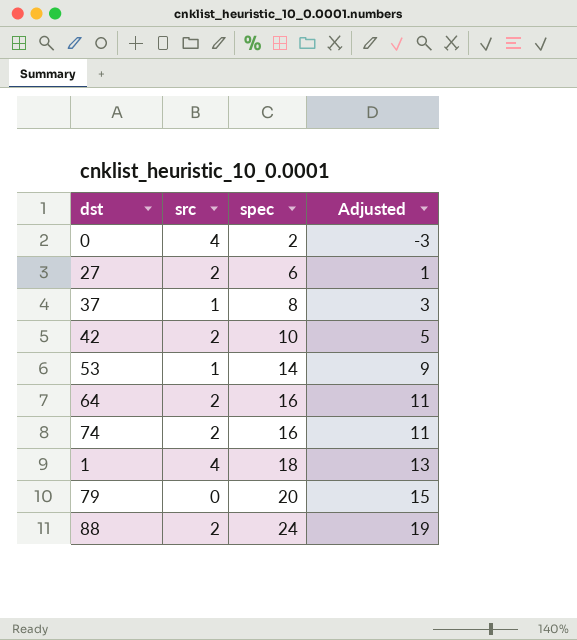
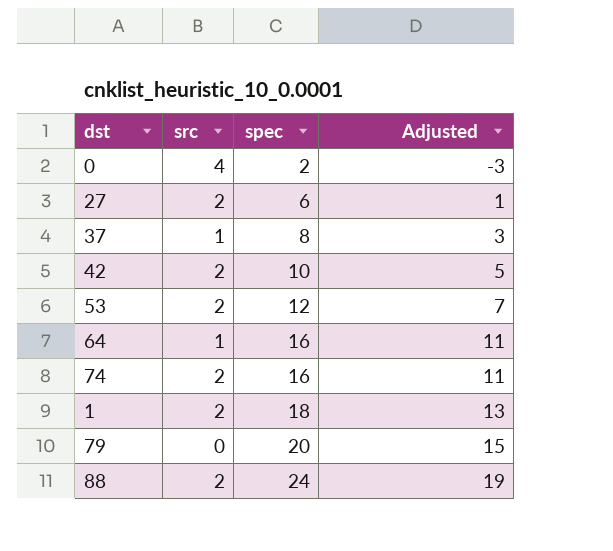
53 | src: 1 -> 2
53 | spec: 14 -> 12
53 | Adjusted: 9 -> 7
64 | src: 2 -> 1
1 | src: 4 -> 2

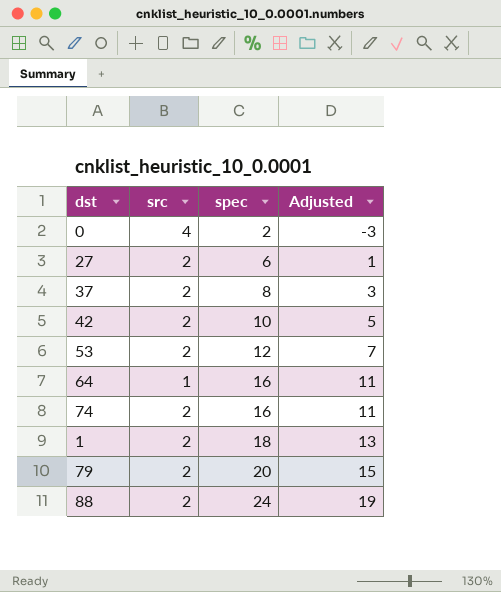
37 | src: 1 -> 2
79 | src: 0 -> 2

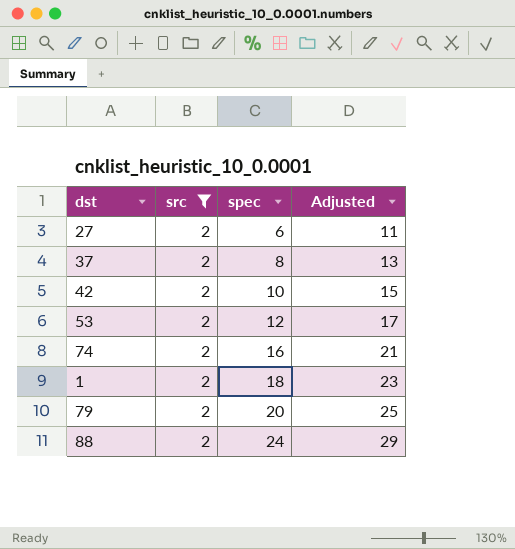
filter: none -> src = 2
column Adjusted | formula: [spec] - 5 -> [spec] + 5

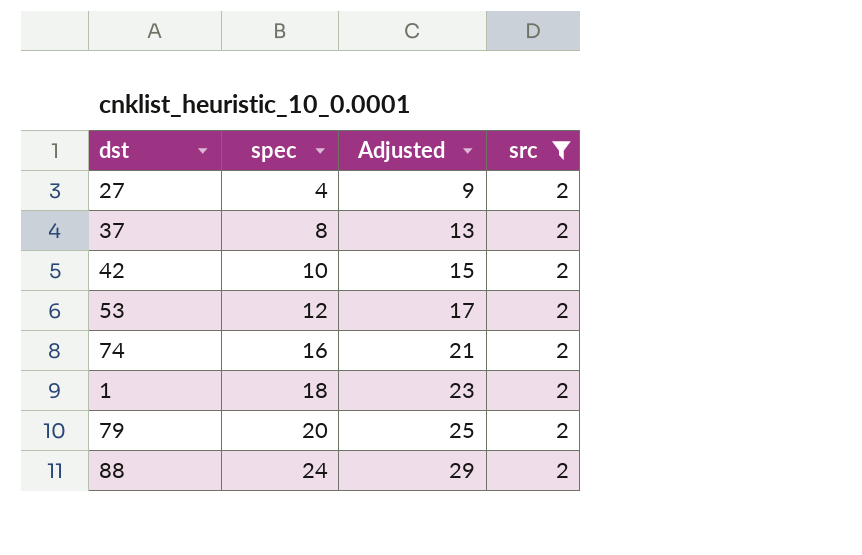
column src | position: 2 -> 4
27 | spec: 6 -> 4
27 | Adjusted: 11 -> 9

